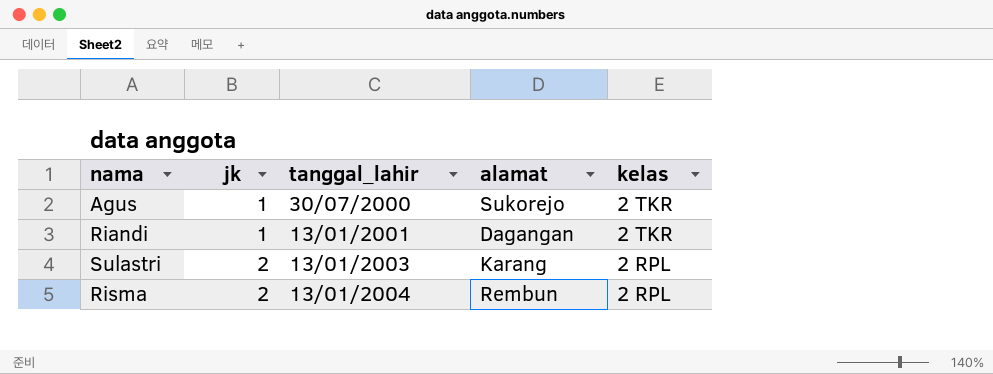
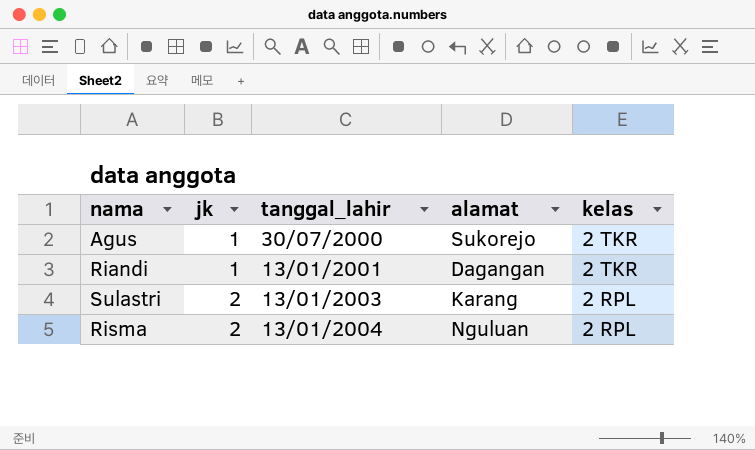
Risma | alamat: Rembun -> Nguluan

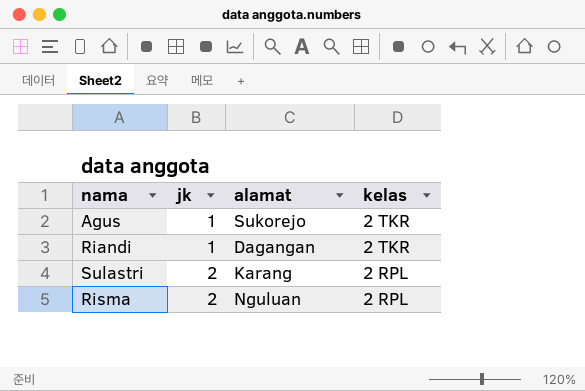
column tanggal_lahir | position: 3 -> none

